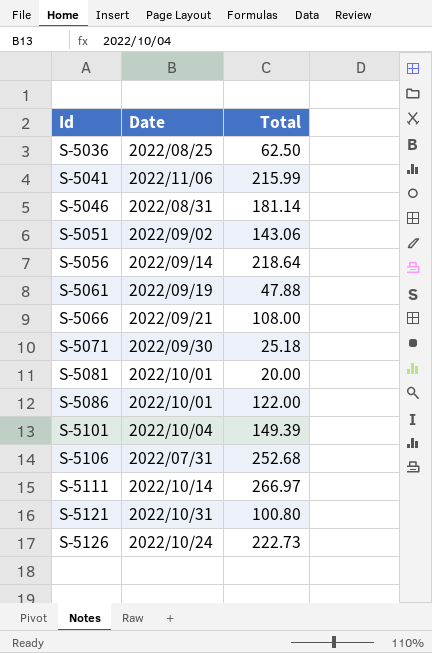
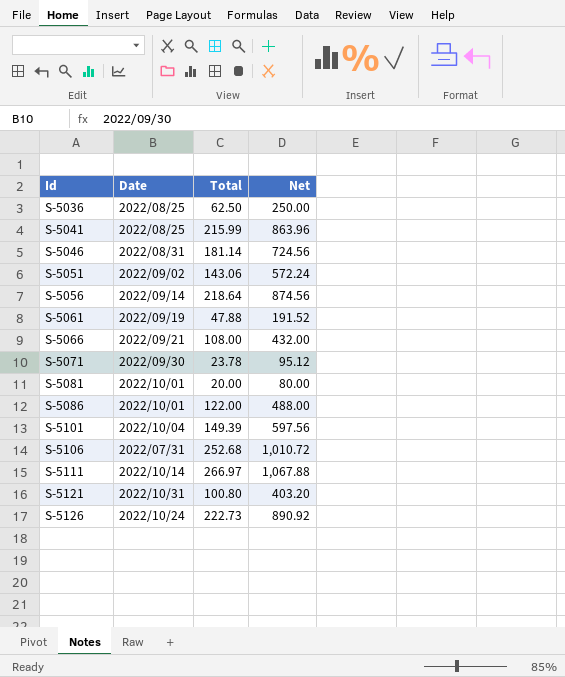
column Net | formula: none -> [Total] * 4
S-5041 | Date: 2022/11/06 -> 2022/08/25
S-5071 | Total: 25.18 -> 23.78

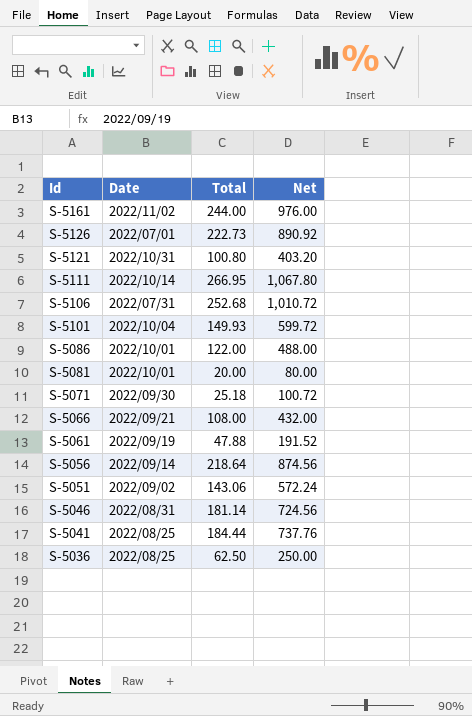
row order: Id ascending -> Id descending
row S-5161: none -> 2022/11/02 | 244.00 | 976.00
S-5126 | Date: 2022/10/24 -> 2022/07/01
S-5111 | Total: 266.97 -> 266.95
S-5111 | Net: 1,067.88 -> 1,067.80
S-5101 | Total: 149.39 -> 149.93
S-5101 | Net: 597.56 -> 599.72
S-5071 | Total: 23.78 -> 25.18
S-5071 | Net: 95.12 -> 100.72
S-5041 | Total: 215.99 -> 184.44
S-5041 | Net: 863.96 -> 737.76

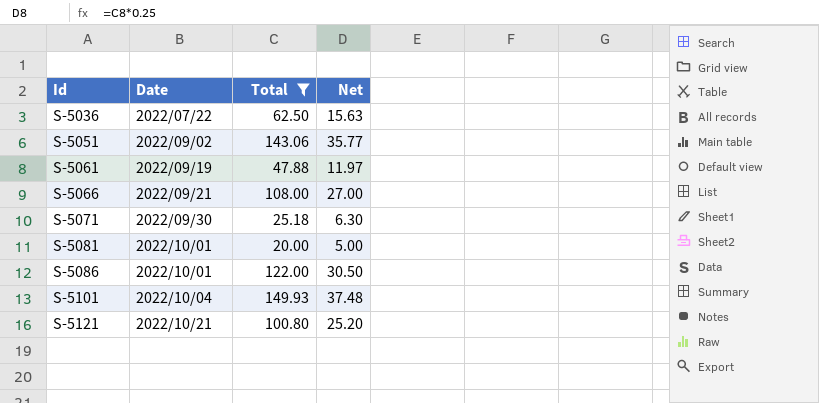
filter: none -> Total <= 149.93
row order: Id descending -> Id ascending
column Net | formula: [Total] * 4 -> [Total] * 0.25
S-5036 | Date: 2022/08/25 -> 2022/07/22
S-5121 | Date: 2022/10/31 -> 2022/10/21

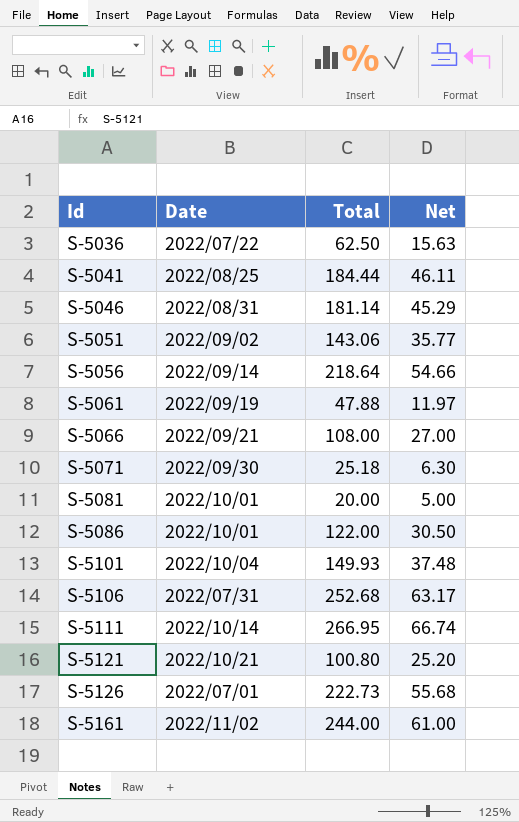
filter: Total <= 149.93 -> none

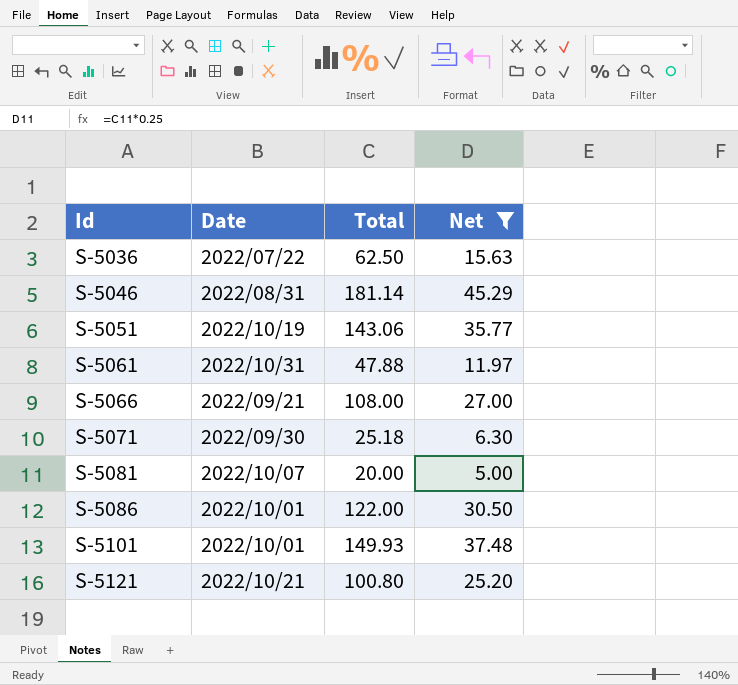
filter: none -> Net <= 45.29
S-5051 | Date: 2022/09/02 -> 2022/10/19
S-5061 | Date: 2022/09/19 -> 2022/10/31
S-5081 | Date: 2022/10/01 -> 2022/10/07
S-5101 | Date: 2022/10/04 -> 2022/10/01

